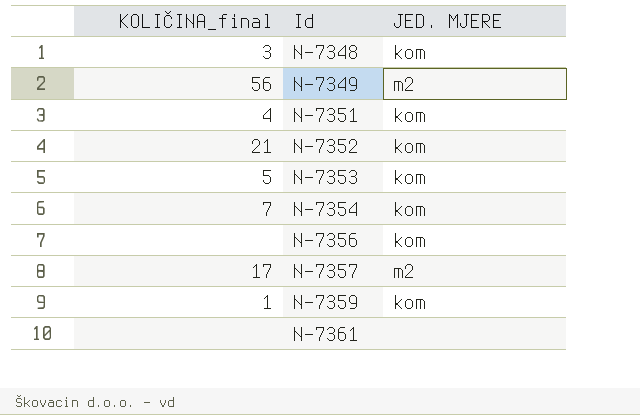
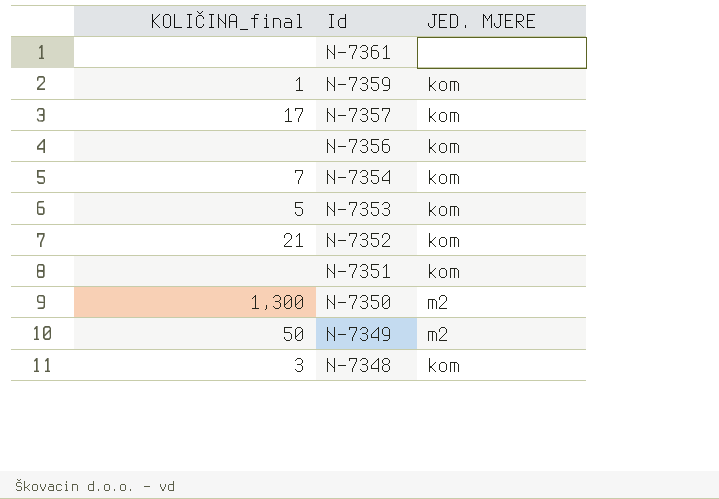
row order: Id ascending -> Id descending
N-7357 | JED. MJERE: m2 -> kom
N-7351 | KOLIČINA_final: 4 -> none
row N-7350: none -> 1,300 | m2
N-7349 | KOLIČINA_final: 56 -> 50

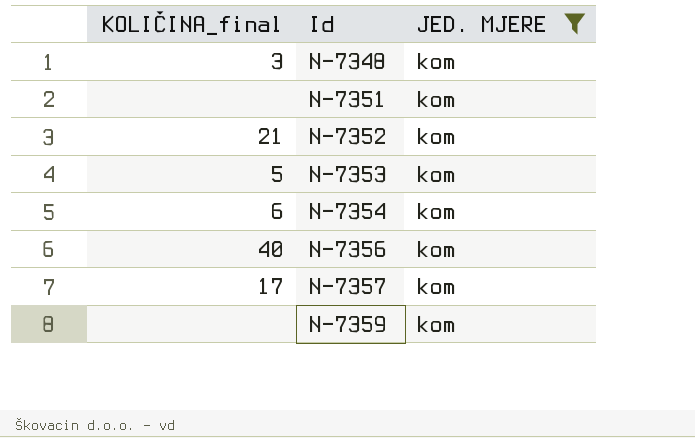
filter: none -> JED. MJERE = kom
row order: Id descending -> Id ascending
N-7354 | KOLIČINA_final: 7 -> 6
N-7356 | KOLIČINA_final: none -> 40
N-7359 | KOLIČINA_final: 1 -> none

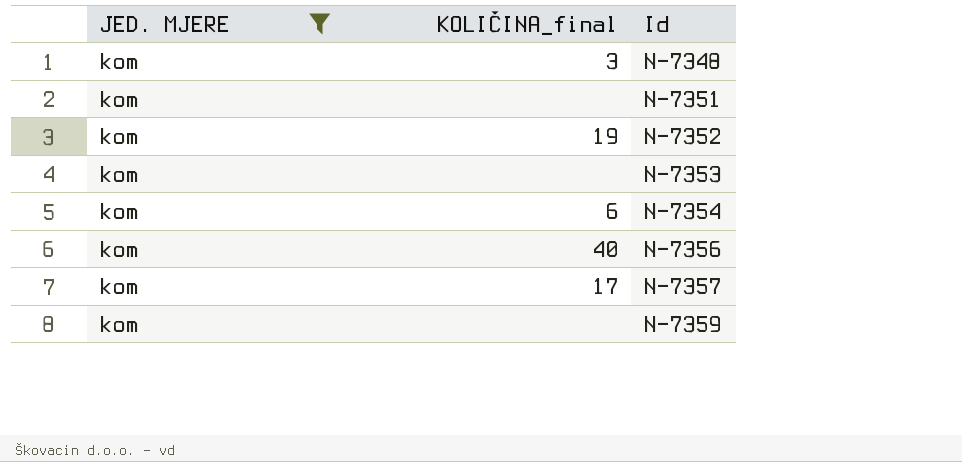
column JED. MJERE | position: 3 -> 1
N-7352 | KOLIČINA_final: 21 -> 19
N-7353 | KOLIČINA_final: 5 -> none

